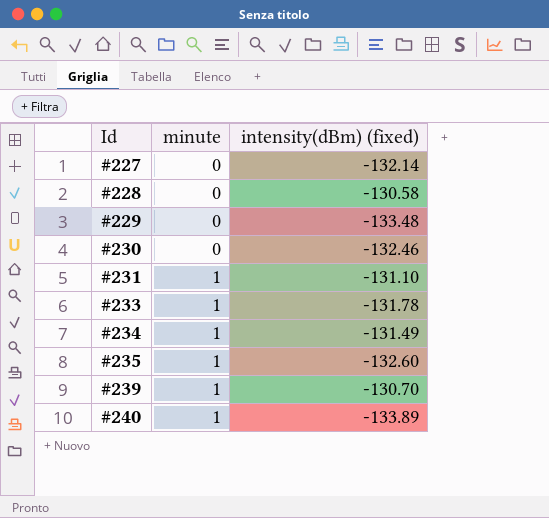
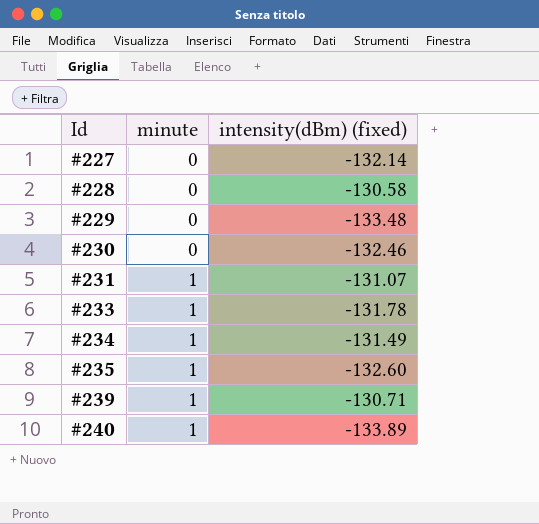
#231 | intensity(dBm) (fixed): -131.10 -> -131.07
#239 | intensity(dBm) (fixed): -130.70 -> -130.71

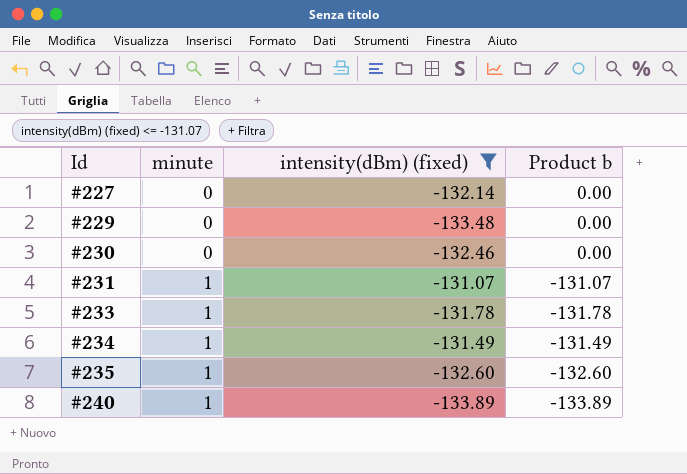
filter: none -> intensity(dBm) (fixed) <= -131.07
column Product b | formula: none -> [minute] * [intensity(dBm) (fixed)]

